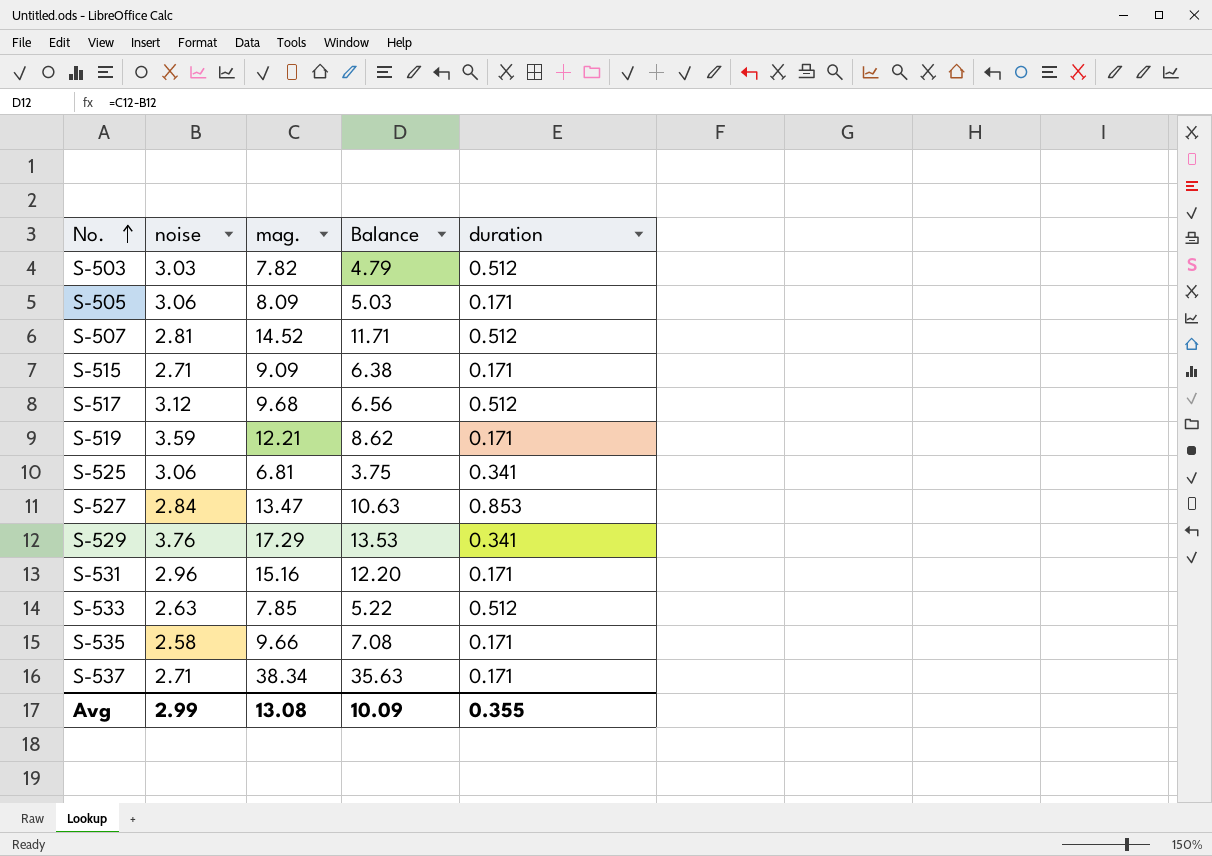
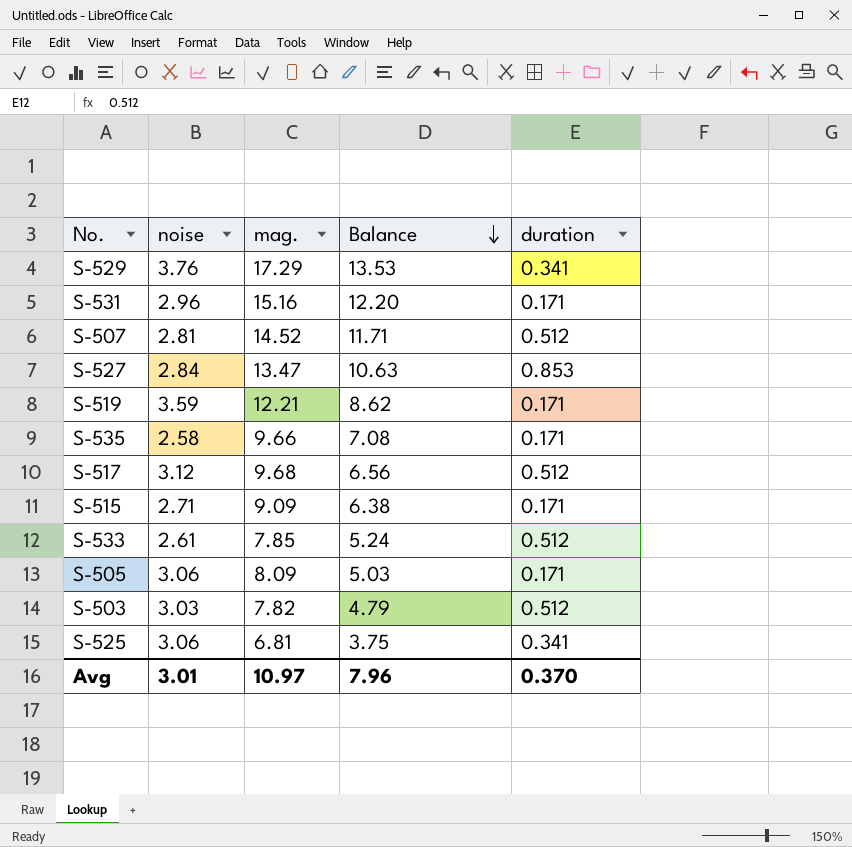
row order: No. ascending -> Balance descending
row S-537: 2.71 | 38.34 | 35.63 | 0.171 -> none
S-533 | noise: 2.63 -> 2.61
S-533 | Balance: 5.22 -> 5.24
Avg | noise: 2.99 -> 3.01
Avg | mag.: 13.08 -> 10.97
Avg | Balance: 10.09 -> 7.96
Avg | duration: 0.355 -> 0.370

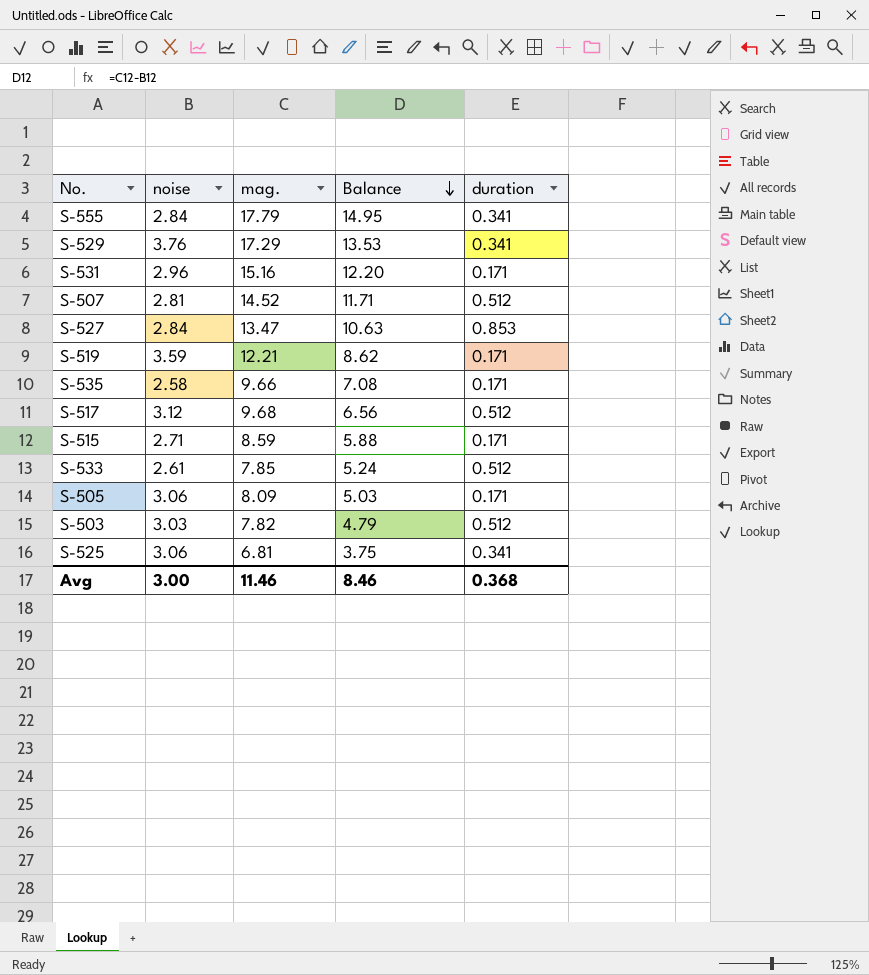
row S-555: none -> 2.84 | 17.79 | 14.95 | 0.341
S-515 | mag.: 9.09 -> 8.59
S-515 | Balance: 6.38 -> 5.88
Avg | noise: 3.01 -> 3.00
Avg | mag.: 10.97 -> 11.46
Avg | Balance: 7.96 -> 8.46
Avg | duration: 0.370 -> 0.368

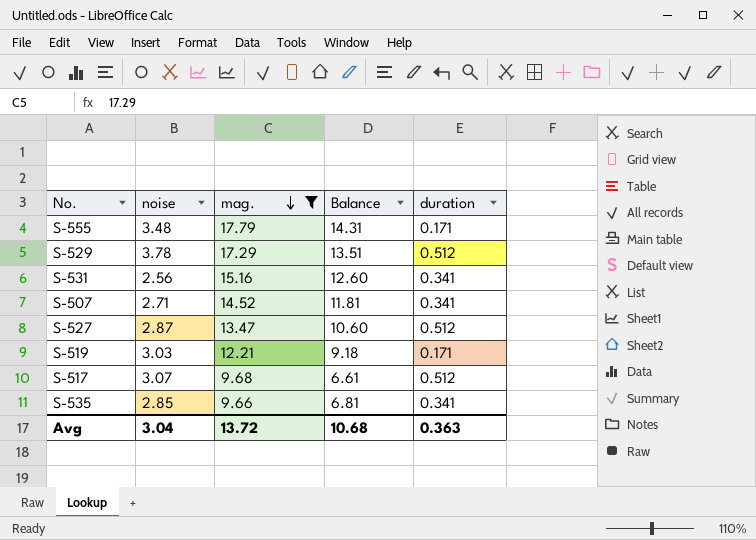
filter: none -> mag. >= 9.66
row order: Balance descending -> mag. descending
S-555 | noise: 2.84 -> 3.48
S-555 | Balance: 14.95 -> 14.31
S-555 | duration: 0.341 -> 0.171
S-529 | noise: 3.76 -> 3.78
S-529 | Balance: 13.53 -> 13.51
S-529 | duration: 0.341 -> 0.512
S-531 | noise: 2.96 -> 2.56
S-531 | Balance: 12.20 -> 12.60
S-531 | duration: 0.171 -> 0.341
S-507 | noise: 2.81 -> 2.71
S-507 | Balance: 11.71 -> 11.81
S-507 | duration: 0.512 -> 0.341
S-527 | noise: 2.84 -> 2.87
S-527 | Balance: 10.63 -> 10.60
S-527 | duration: 0.853 -> 0.512
S-519 | noise: 3.59 -> 3.03
S-519 | Balance: 8.62 -> 9.18
S-517 | noise: 3.12 -> 3.07
S-517 | Balance: 6.56 -> 6.61
S-535 | noise: 2.58 -> 2.85
S-535 | Balance: 7.08 -> 6.81
S-535 | duration: 0.171 -> 0.341
Avg | noise: 3.00 -> 3.04
Avg | mag.: 11.46 -> 13.72
Avg | Balance: 8.46 -> 10.68
Avg | duration: 0.368 -> 0.363

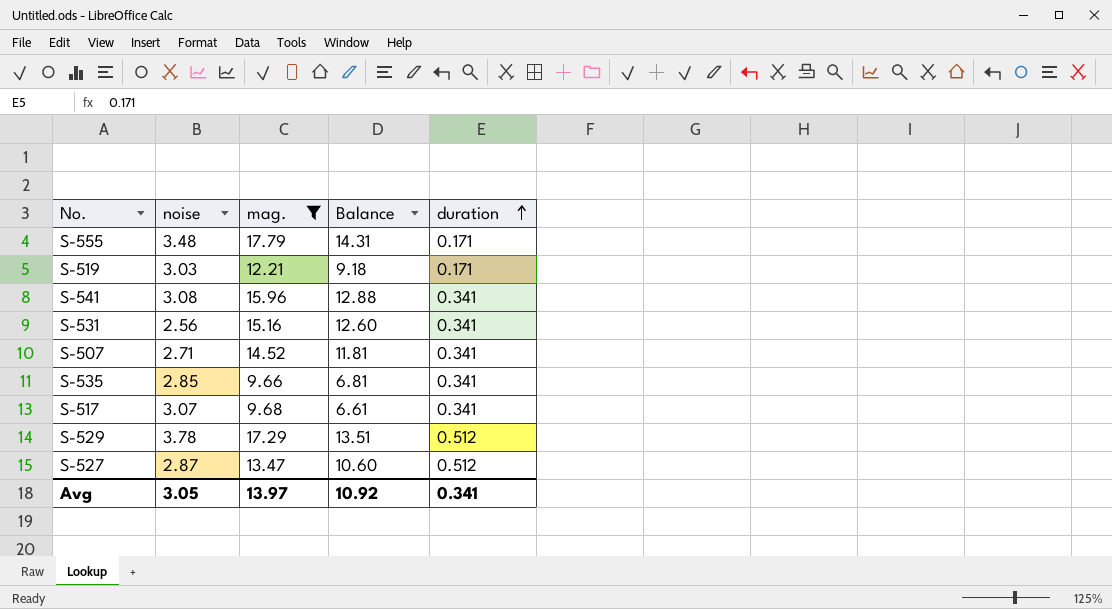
row order: mag. descending -> duration ascending
row S-541: none -> 3.08 | 15.96 | 12.88 | 0.341
S-517 | duration: 0.512 -> 0.341
Avg | noise: 3.04 -> 3.05
Avg | mag.: 13.72 -> 13.97
Avg | Balance: 10.68 -> 10.92
Avg | duration: 0.363 -> 0.341

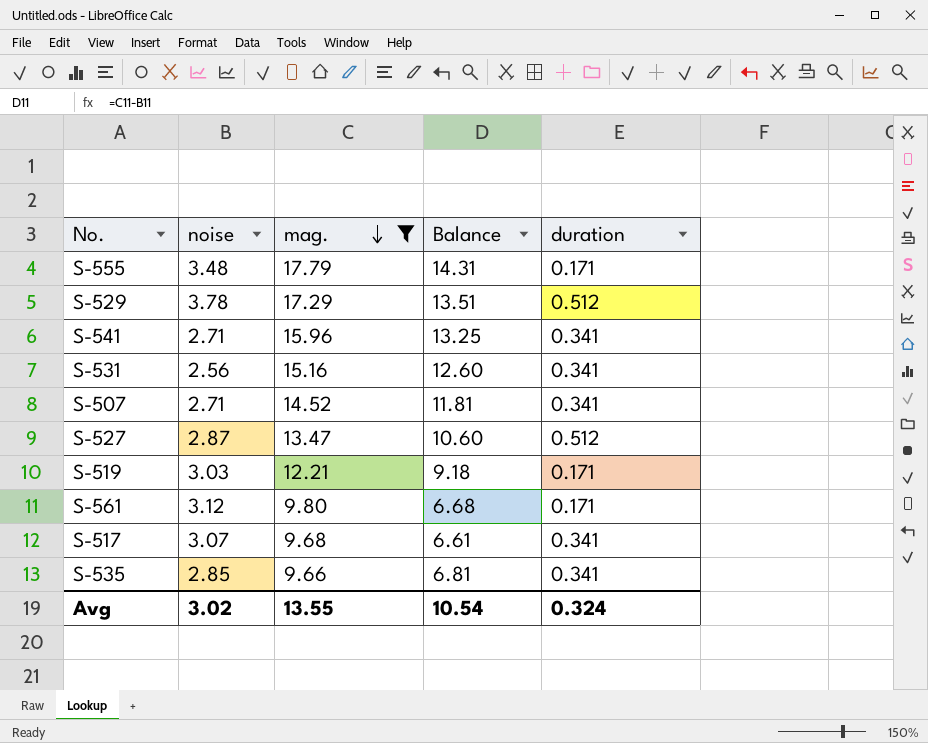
row order: duration ascending -> mag. descending
S-541 | noise: 3.08 -> 2.71
S-541 | Balance: 12.88 -> 13.25
row S-561: none -> 3.12 | 9.80 | 6.68 | 0.171
Avg | noise: 3.05 -> 3.02
Avg | mag.: 13.97 -> 13.55
Avg | Balance: 10.92 -> 10.54
Avg | duration: 0.341 -> 0.324

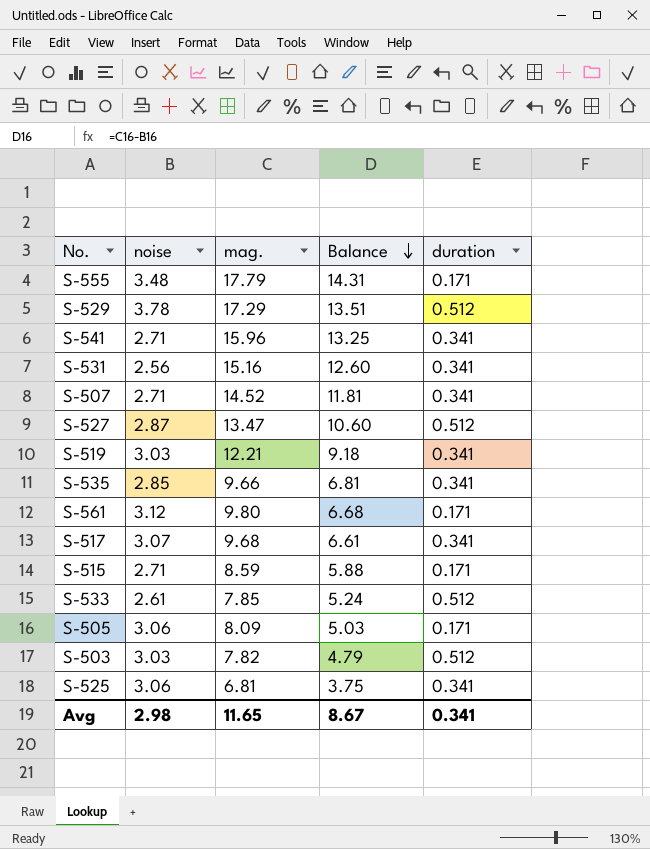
filter: mag. >= 9.66 -> none
row order: mag. descending -> Balance descending
S-519 | duration: 0.171 -> 0.341
Avg | noise: 3.02 -> 2.98
Avg | mag.: 13.55 -> 11.65
Avg | Balance: 10.54 -> 8.67
Avg | duration: 0.324 -> 0.341

